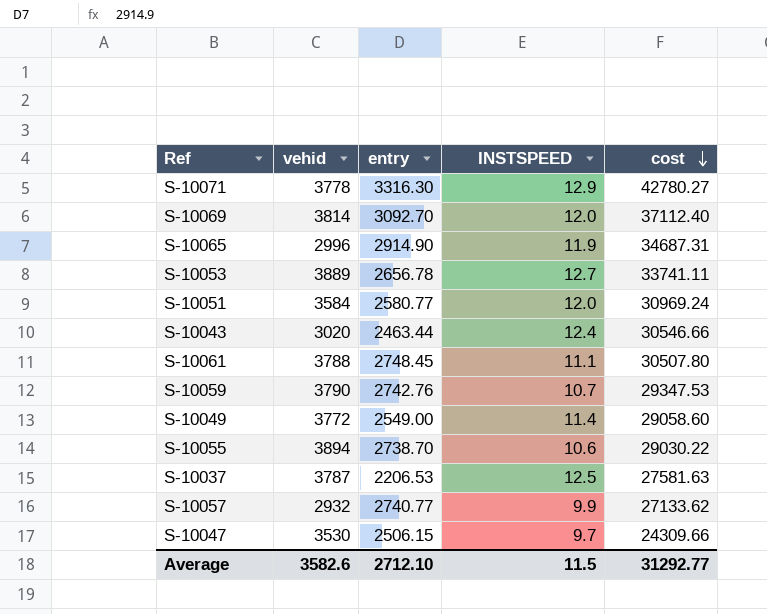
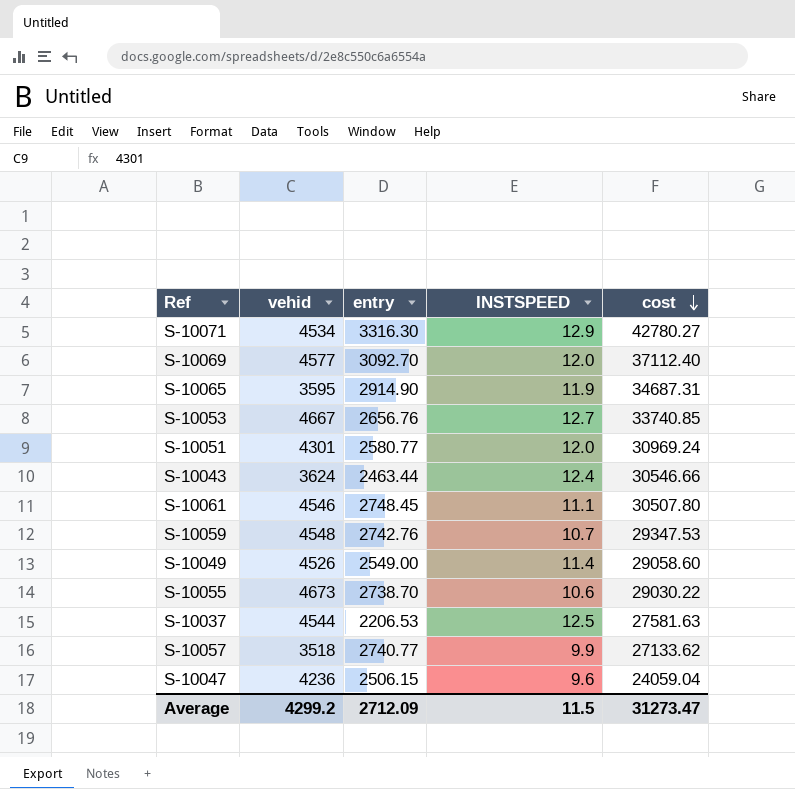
S-10071 | vehid: 3778 -> 4534
S-10069 | vehid: 3814 -> 4577
S-10065 | vehid: 2996 -> 3595
S-10053 | vehid: 3889 -> 4667
S-10053 | entry: 2656.78 -> 2656.76
S-10053 | cost: 33741.11 -> 33740.85
S-10051 | vehid: 3584 -> 4301
S-10043 | vehid: 3020 -> 3624
S-10061 | vehid: 3788 -> 4546
S-10059 | vehid: 3790 -> 4548
S-10049 | vehid: 3772 -> 4526
S-10055 | vehid: 3894 -> 4673
S-10037 | vehid: 3787 -> 4544
S-10057 | vehid: 2932 -> 3518
S-10047 | vehid: 3530 -> 4236
S-10047 | INSTSPEED: 9.7 -> 9.6
S-10047 | cost: 24309.66 -> 24059.04
Average | vehid: 3582.6 -> 4299.2
Average | entry: 2712.10 -> 2712.09
Average | cost: 31292.77 -> 31273.47

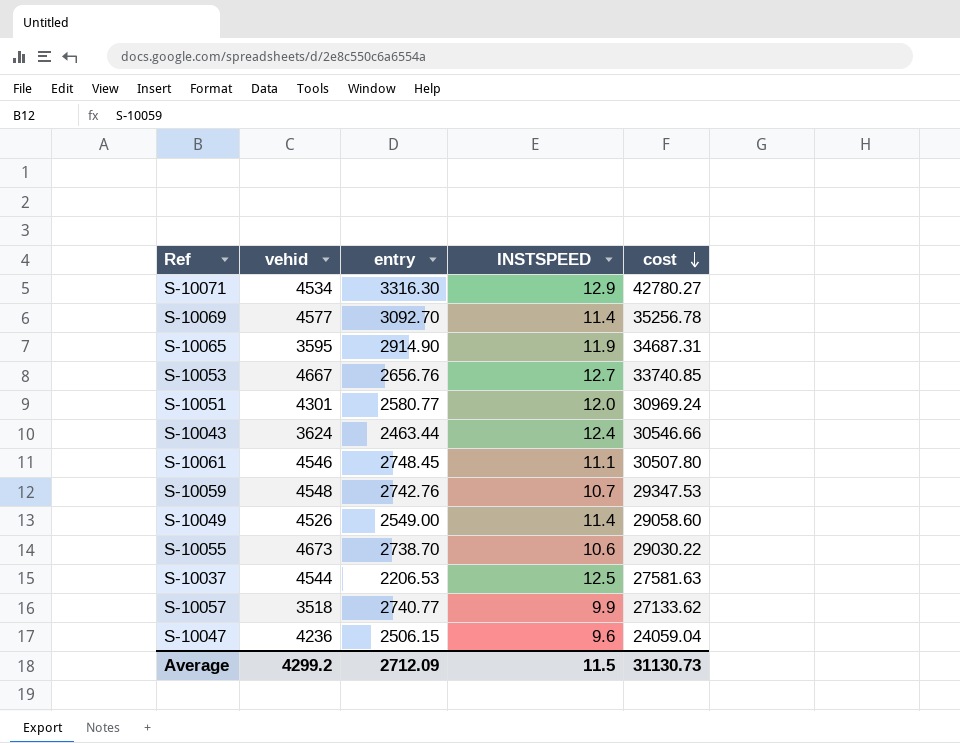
S-10069 | INSTSPEED: 12.0 -> 11.4
S-10069 | cost: 37112.40 -> 35256.78
Average | cost: 31273.47 -> 31130.73

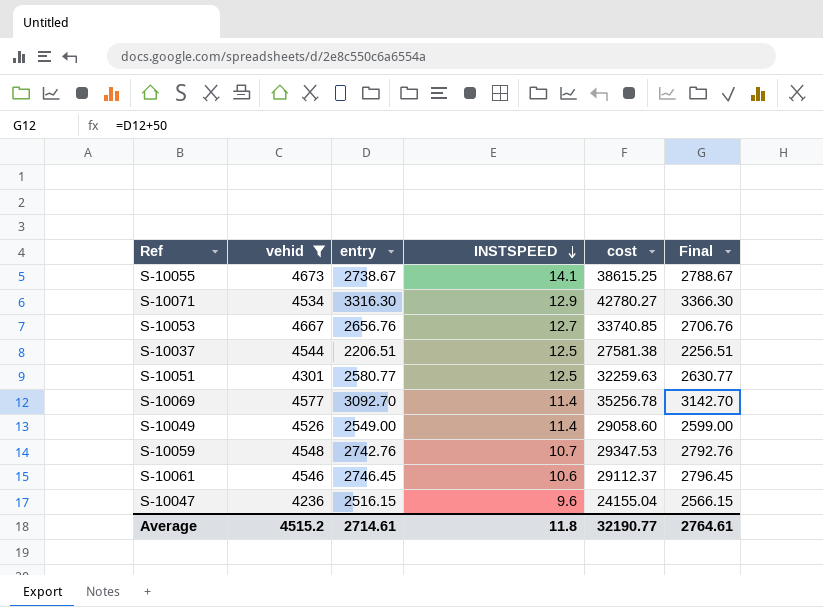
filter: none -> vehid >= 4236
row order: cost descending -> INSTSPEED descending
column Final | formula: none -> [entry] + 50
S-10055 | entry: 2738.70 -> 2738.67
S-10055 | INSTSPEED: 10.6 -> 14.1
S-10055 | cost: 29030.22 -> 38615.25
S-10037 | entry: 2206.53 -> 2206.51
S-10037 | cost: 27581.63 -> 27581.38
S-10051 | INSTSPEED: 12.0 -> 12.5
S-10051 | cost: 30969.24 -> 32259.63
S-10061 | entry: 2748.45 -> 2746.45
S-10061 | INSTSPEED: 11.1 -> 10.6
S-10061 | cost: 30507.80 -> 29112.37
S-10047 | entry: 2506.15 -> 2516.15
S-10047 | cost: 24059.04 -> 24155.04
Average | vehid: 4299.2 -> 4515.2
Average | entry: 2712.09 -> 2714.61
Average | INSTSPEED: 11.5 -> 11.8
Average | cost: 31130.73 -> 32190.77

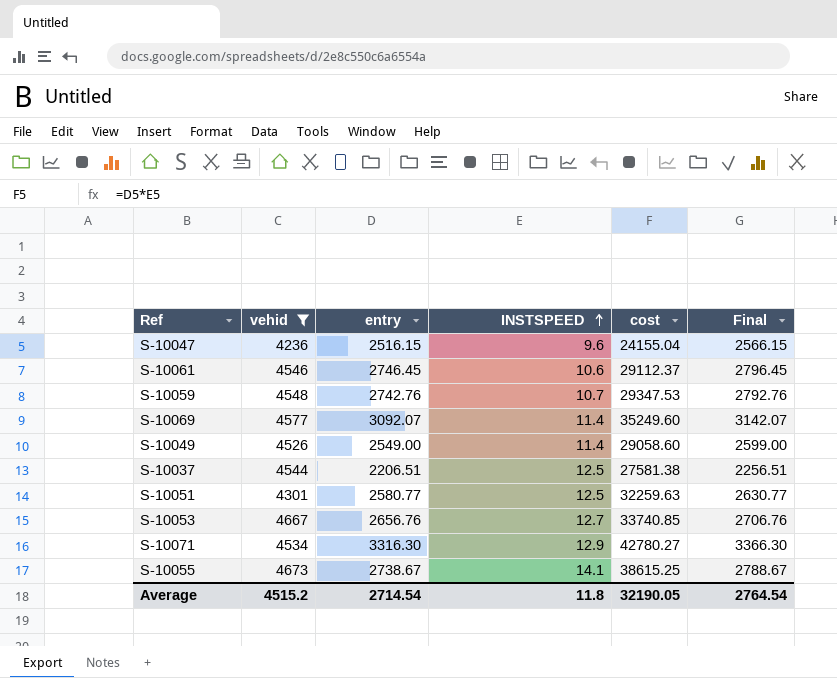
row order: INSTSPEED descending -> INSTSPEED ascending
S-10069 | entry: 3092.70 -> 3092.07
S-10069 | cost: 35256.78 -> 35249.60
S-10069 | Final: 3142.70 -> 3142.07
Average | entry: 2714.61 -> 2714.54
Average | cost: 32190.77 -> 32190.05
Average | Final: 2764.61 -> 2764.54

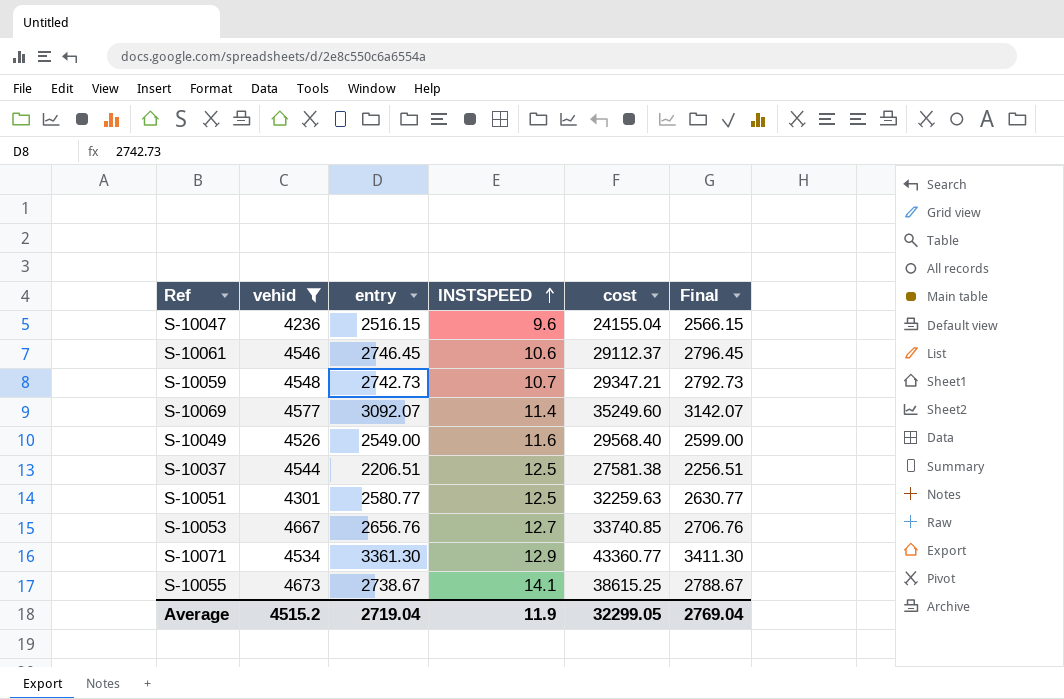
S-10059 | entry: 2742.76 -> 2742.73
S-10059 | cost: 29347.53 -> 29347.21
S-10059 | Final: 2792.76 -> 2792.73
S-10049 | INSTSPEED: 11.4 -> 11.6
S-10049 | cost: 29058.60 -> 29568.40
S-10071 | entry: 3316.30 -> 3361.30
S-10071 | cost: 42780.27 -> 43360.77
S-10071 | Final: 3366.30 -> 3411.30
Average | entry: 2714.54 -> 2719.04
Average | INSTSPEED: 11.8 -> 11.9
Average | cost: 32190.05 -> 32299.05
Average | Final: 2764.54 -> 2769.04

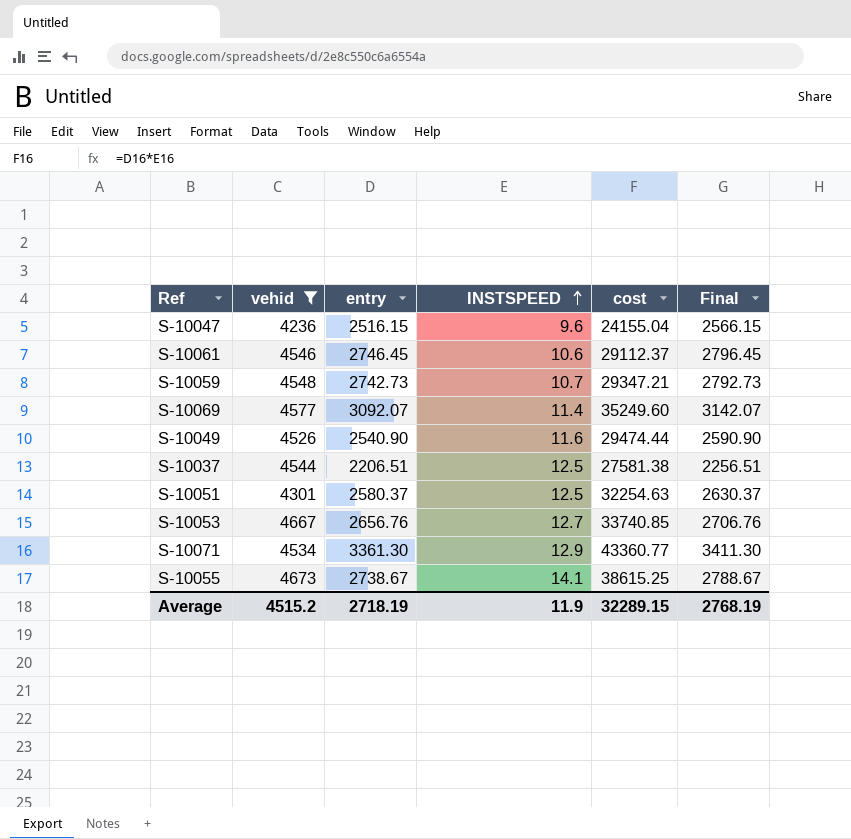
S-10049 | entry: 2549.00 -> 2540.90
S-10049 | cost: 29568.40 -> 29474.44
S-10049 | Final: 2599.00 -> 2590.90
S-10051 | entry: 2580.77 -> 2580.37
S-10051 | cost: 32259.63 -> 32254.63
S-10051 | Final: 2630.77 -> 2630.37
Average | entry: 2719.04 -> 2718.19
Average | cost: 32299.05 -> 32289.15
Average | Final: 2769.04 -> 2768.19

